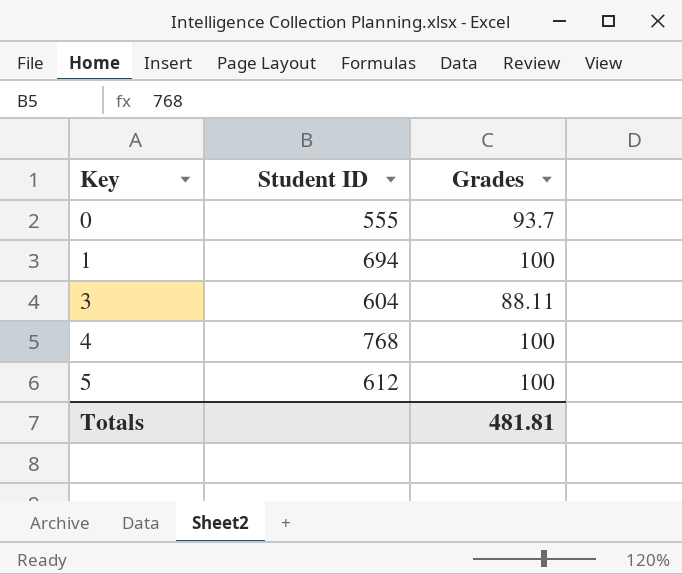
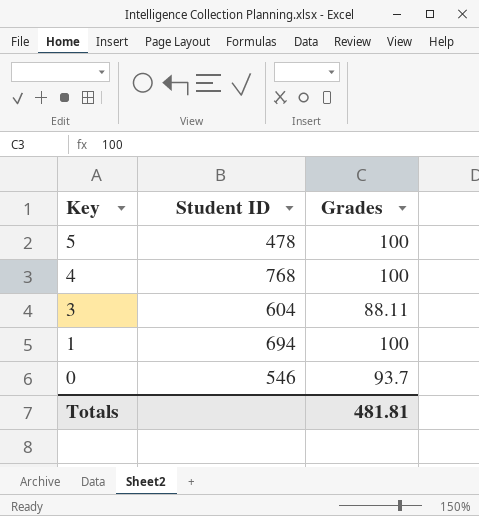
row order: Key ascending -> Key descending
5 | Student ID: 612 -> 478
0 | Student ID: 555 -> 546

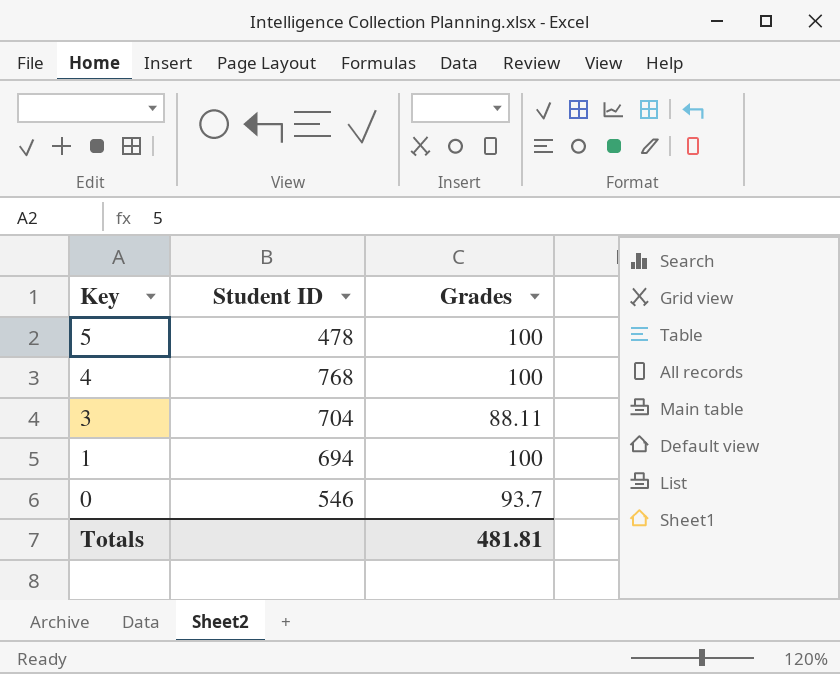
3 | Student ID: 604 -> 704

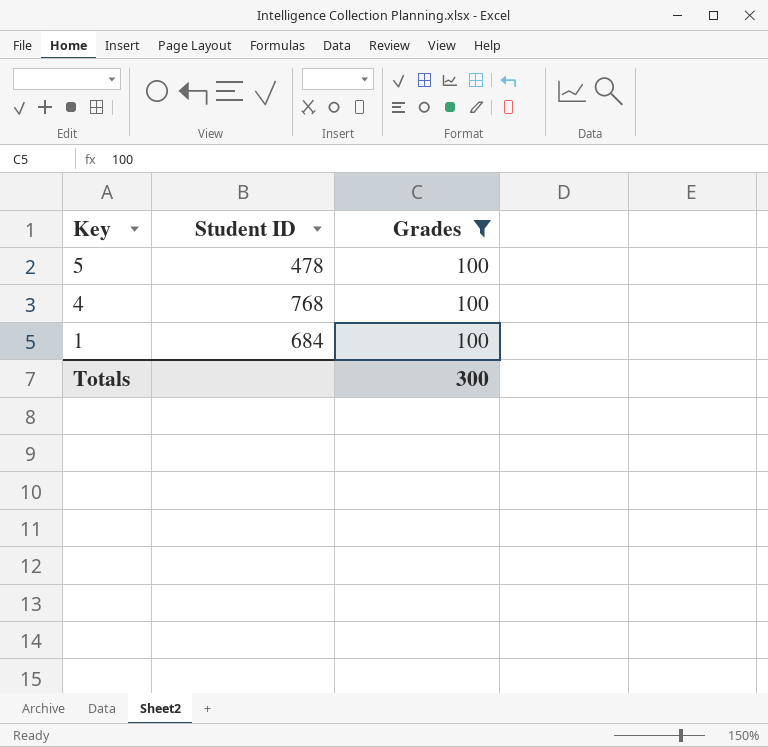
filter: none -> Grades = 100
1 | Student ID: 694 -> 684
Totals | Grades: 481.81 -> 300

